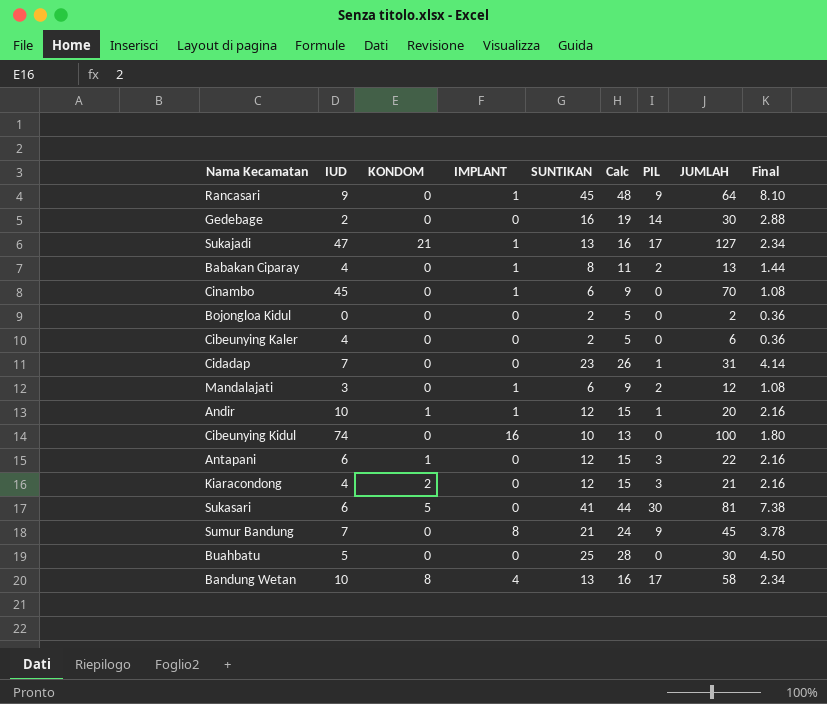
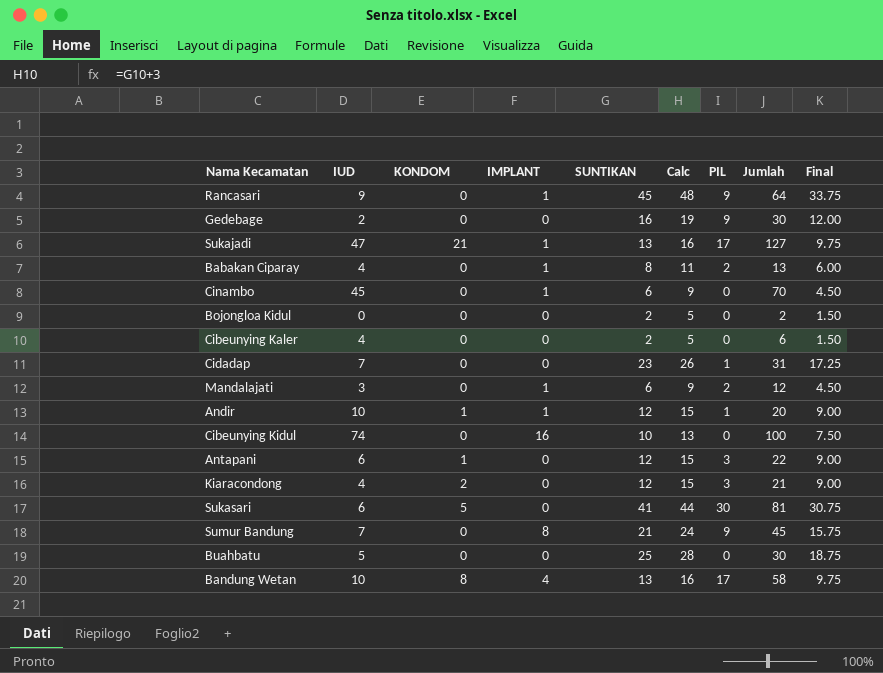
column name: JUMLAH -> Jumlah
column Final | formula: [SUNTIKAN] * 0.18 -> [SUNTIKAN] * 0.75
Gedebage | PIL: 14 -> 9

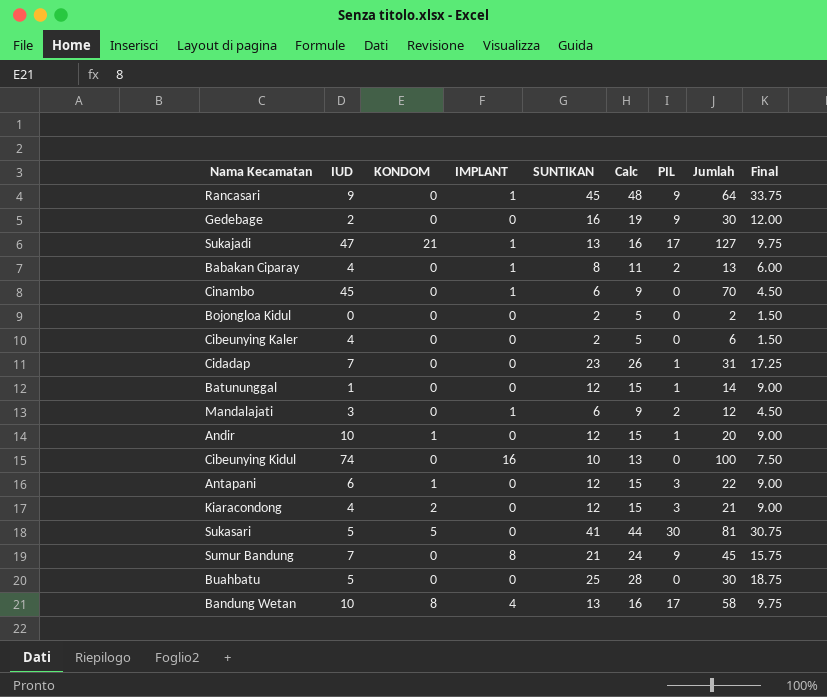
row Batununggal: none -> 1 | 0 | 0 | 12 | 15 | 1 | 14 | 9.00
Andir | IMPLANT: 1 -> 0
Sukasari | IUD: 6 -> 5

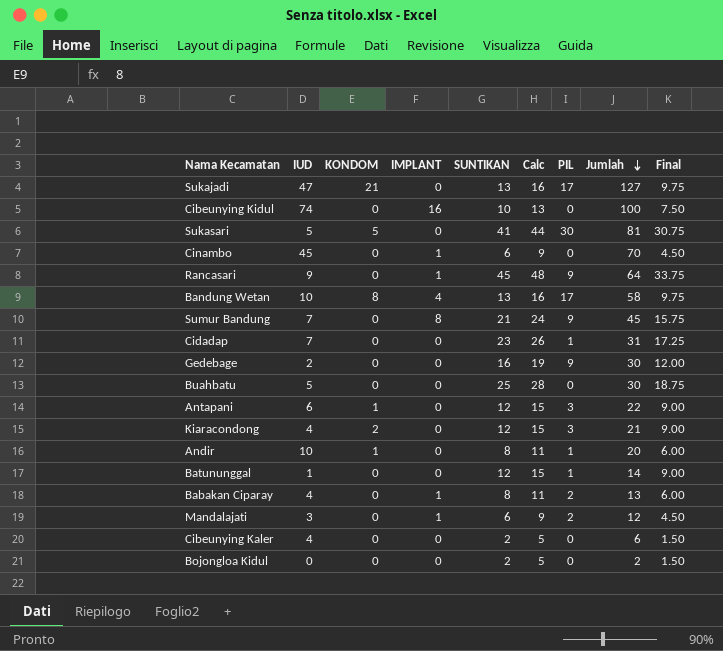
row order: none -> Jumlah descending
Sukajadi | IMPLANT: 1 -> 0
Andir | SUNTIKAN: 12 -> 8
Andir | Calc: 15 -> 11
Andir | Final: 9.00 -> 6.00

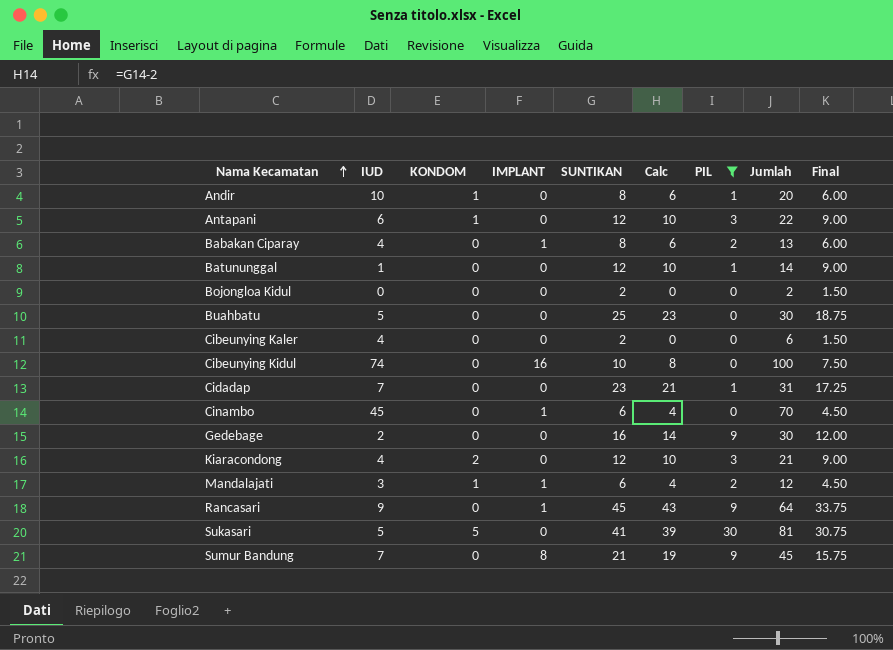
filter: none -> PIL != 17
row order: Jumlah descending -> Nama Kecamatan ascending
column Calc | formula: [SUNTIKAN] + 3 -> [SUNTIKAN] - 2
Mandalajati | KONDOM: 0 -> 1

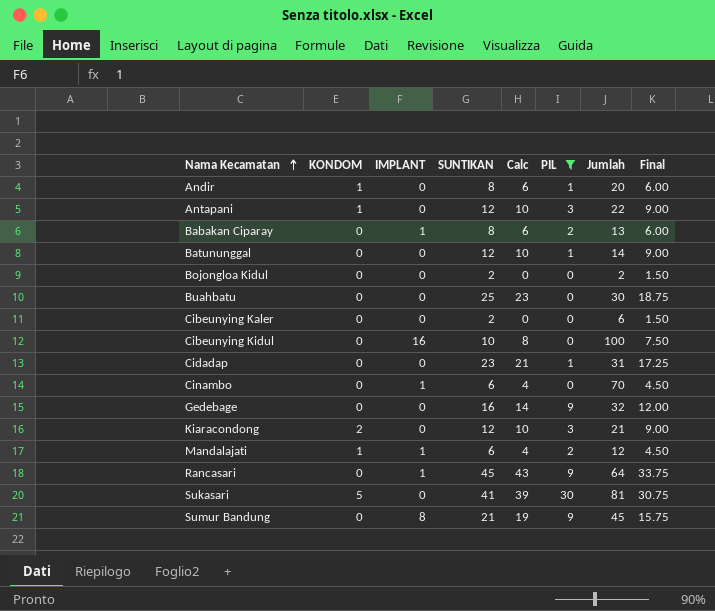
column IUD | position: 2 -> none
Gedebage | Jumlah: 30 -> 32

